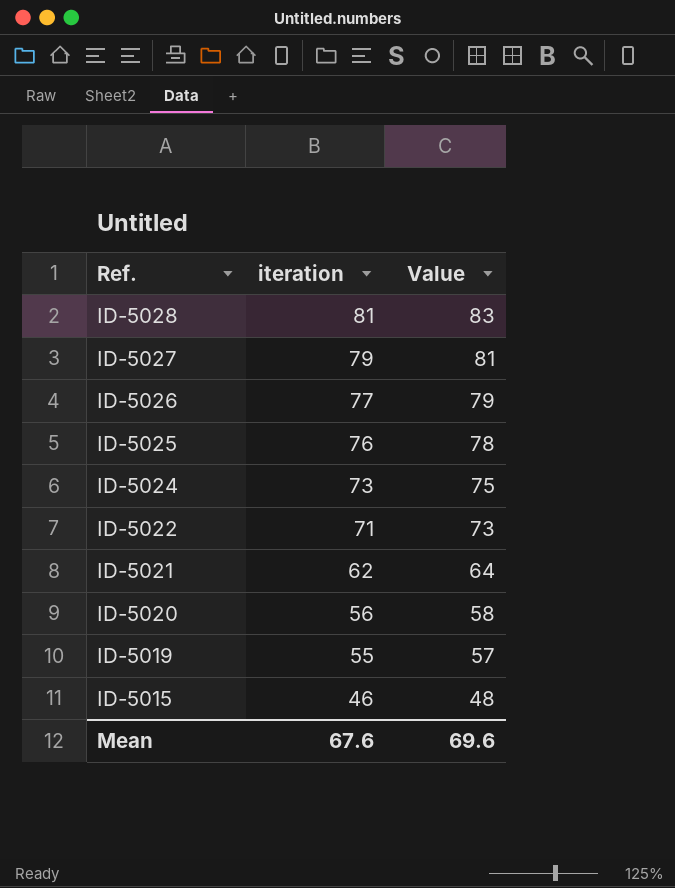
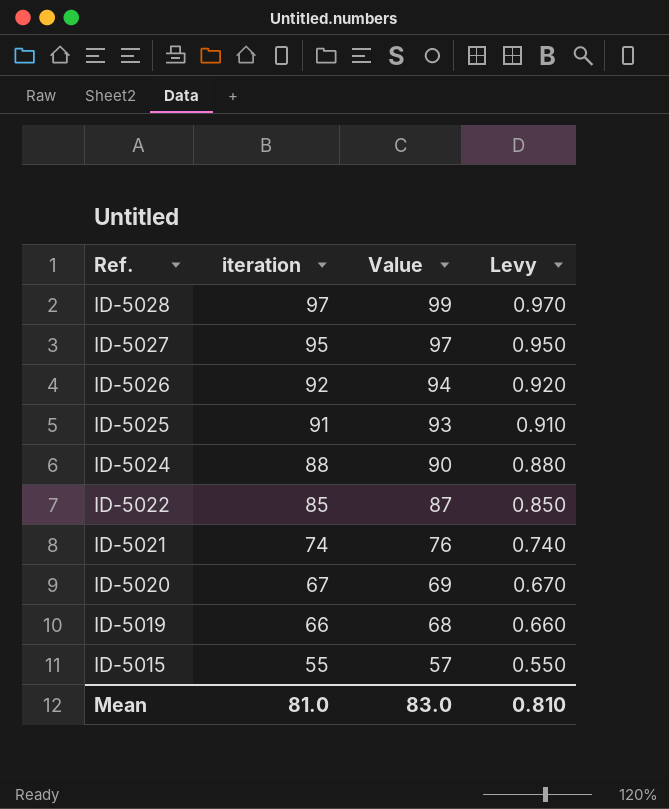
column Levy | formula: none -> [iteration] * 0.01
ID-5028 | iteration: 81 -> 97
ID-5028 | Value: 83 -> 99
ID-5027 | iteration: 79 -> 95
ID-5027 | Value: 81 -> 97
ID-5026 | iteration: 77 -> 92
ID-5026 | Value: 79 -> 94
ID-5025 | iteration: 76 -> 91
ID-5025 | Value: 78 -> 93
ID-5024 | iteration: 73 -> 88
ID-5024 | Value: 75 -> 90
ID-5022 | iteration: 71 -> 85
ID-5022 | Value: 73 -> 87
ID-5021 | iteration: 62 -> 74
ID-5021 | Value: 64 -> 76
ID-5020 | iteration: 56 -> 67
ID-5020 | Value: 58 -> 69
ID-5019 | iteration: 55 -> 66
ID-5019 | Value: 57 -> 68
ID-5015 | iteration: 46 -> 55
ID-5015 | Value: 48 -> 57
Mean | iteration: 67.6 -> 81.0
Mean | Value: 69.6 -> 83.0

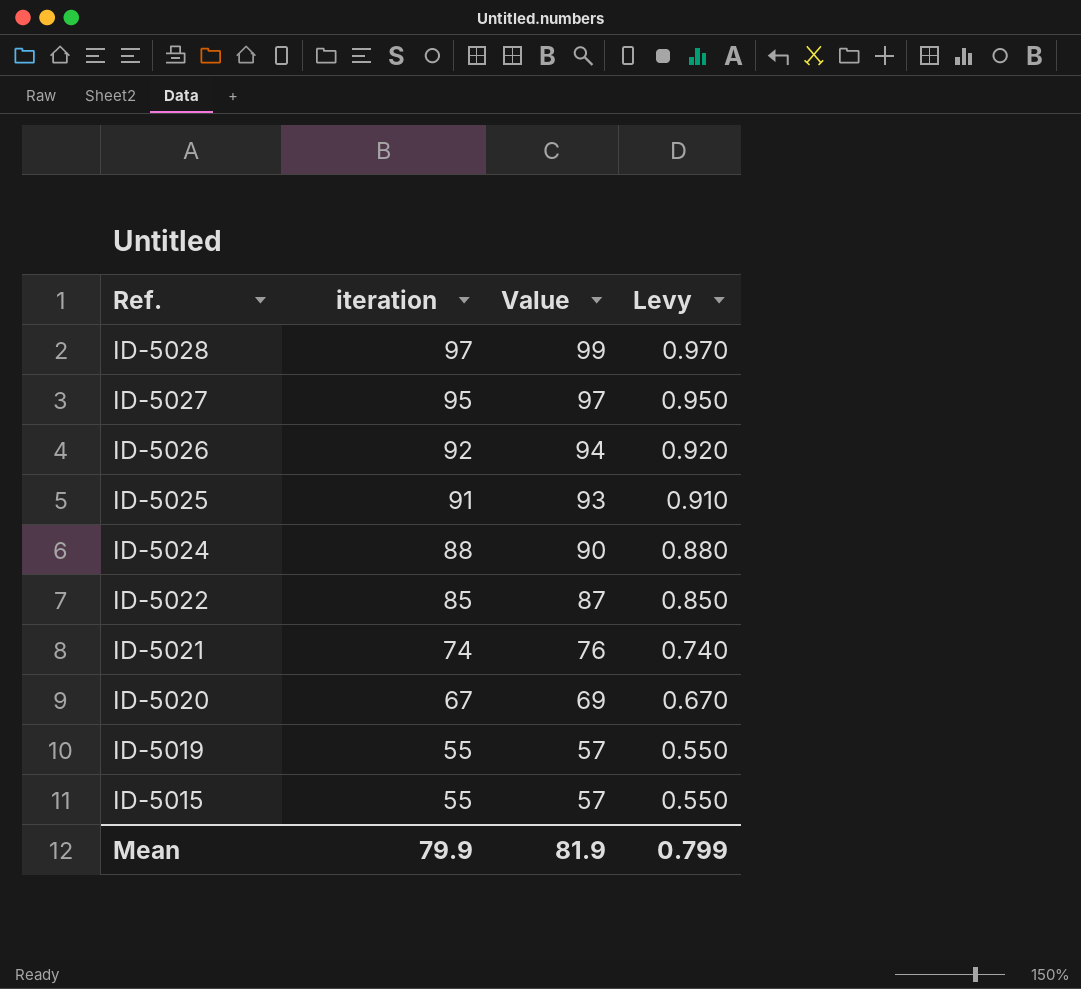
ID-5019 | iteration: 66 -> 55
ID-5019 | Value: 68 -> 57
ID-5019 | Levy: 0.660 -> 0.550
Mean | iteration: 81.0 -> 79.9
Mean | Value: 83.0 -> 81.9
Mean | Levy: 0.810 -> 0.799

